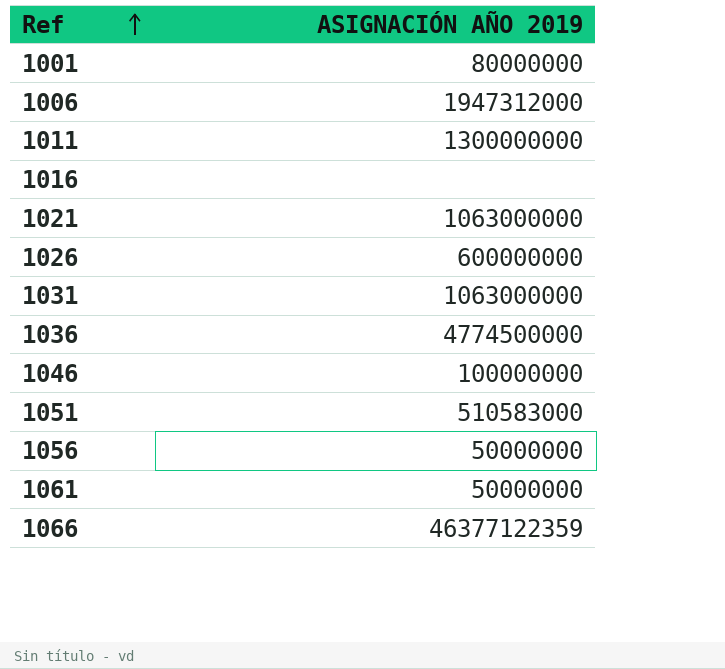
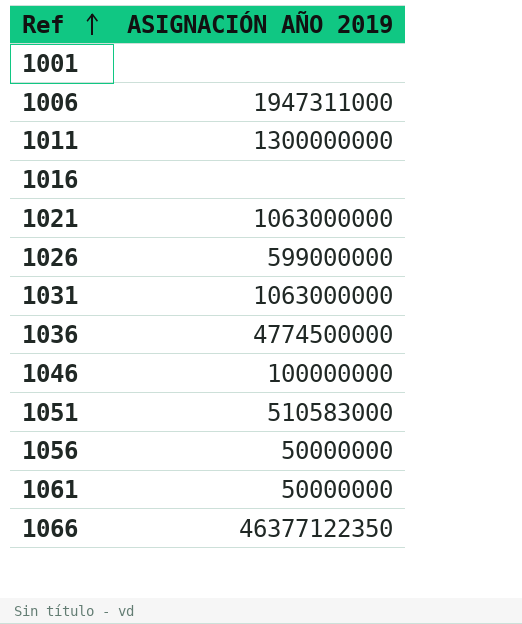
1001 | ASIGNACIÓN AÑO 2019: 80000000 -> none
1006 | ASIGNACIÓN AÑO 2019: 1947312000 -> 1947311000
1026 | ASIGNACIÓN AÑO 2019: 600000000 -> 599000000
1066 | ASIGNACIÓN AÑO 2019: 46377122359 -> 46377122350

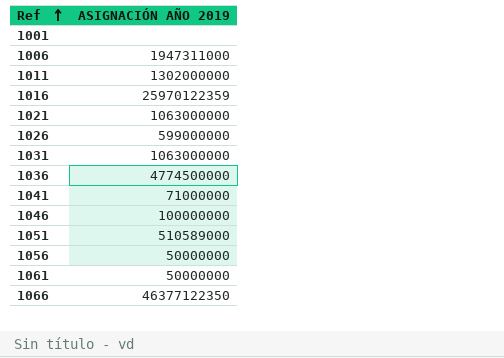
1011 | ASIGNACIÓN AÑO 2019: 1300000000 -> 1302000000
1016 | ASIGNACIÓN AÑO 2019: none -> 25970122359
row 1041: none -> 71000000
1051 | ASIGNACIÓN AÑO 2019: 510583000 -> 510589000

